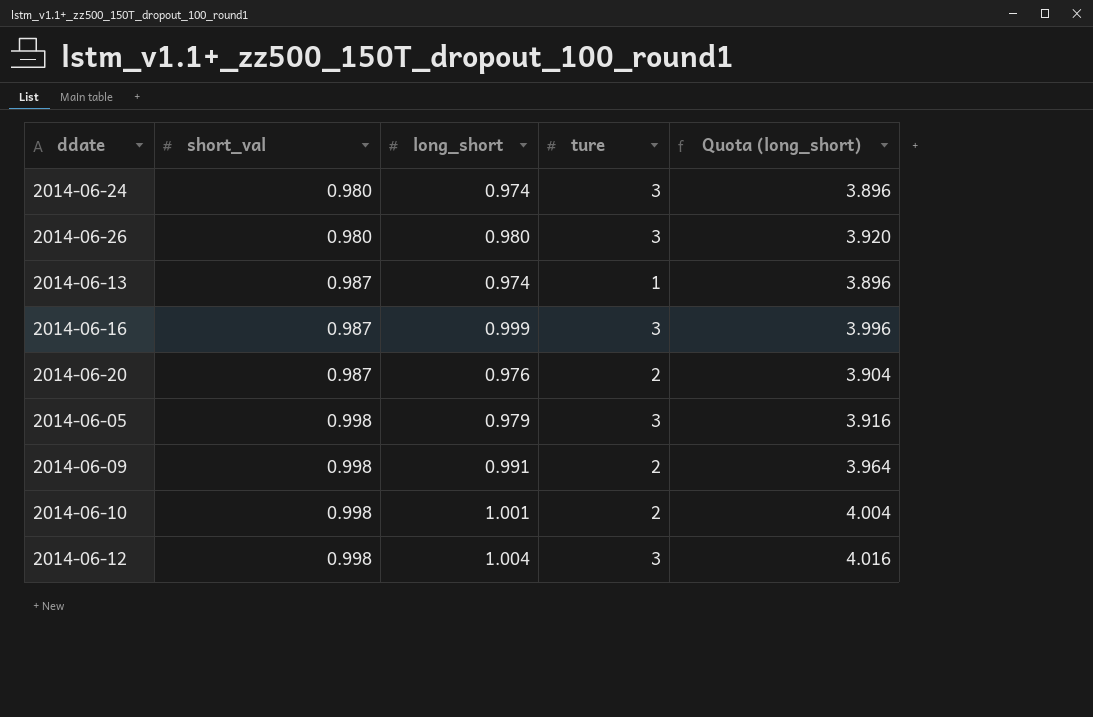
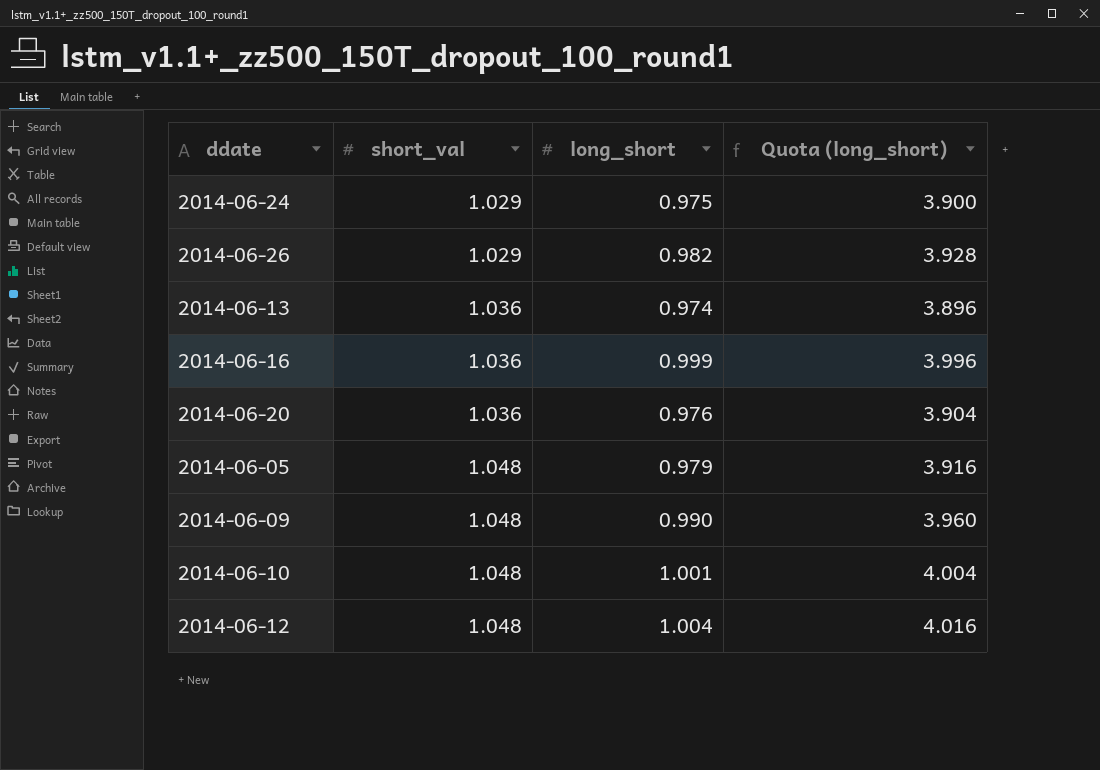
column ture | position: 4 -> none
2014-06-24 | short_val: 0.980 -> 1.029
2014-06-24 | long_short: 0.974 -> 0.975
2014-06-24 | Quota (long_short): 3.896 -> 3.900
2014-06-26 | short_val: 0.980 -> 1.029
2014-06-26 | long_short: 0.980 -> 0.982
2014-06-26 | Quota (long_short): 3.920 -> 3.928
2014-06-13 | short_val: 0.987 -> 1.036
2014-06-16 | short_val: 0.987 -> 1.036
2014-06-20 | short_val: 0.987 -> 1.036
2014-06-05 | short_val: 0.998 -> 1.048
2014-06-09 | short_val: 0.998 -> 1.048
2014-06-09 | long_short: 0.991 -> 0.990
2014-06-09 | Quota (long_short): 3.964 -> 3.960
2014-06-10 | short_val: 0.998 -> 1.048
2014-06-12 | short_val: 0.998 -> 1.048

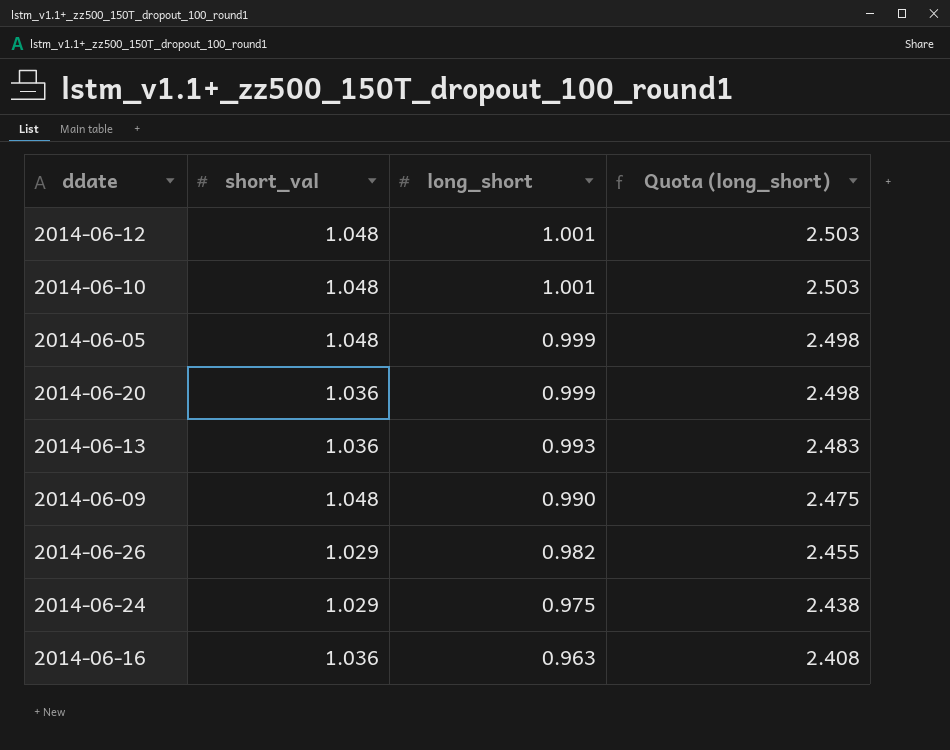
row order: short_val ascending -> long_short descending
column Quota (long_short) | formula: [long_short] * 4 -> [long_short] * 2.5
2014-06-12 | long_short: 1.004 -> 1.001
2014-06-05 | long_short: 0.979 -> 0.999
2014-06-20 | long_short: 0.976 -> 0.999
2014-06-13 | long_short: 0.974 -> 0.993
2014-06-16 | long_short: 0.999 -> 0.963

